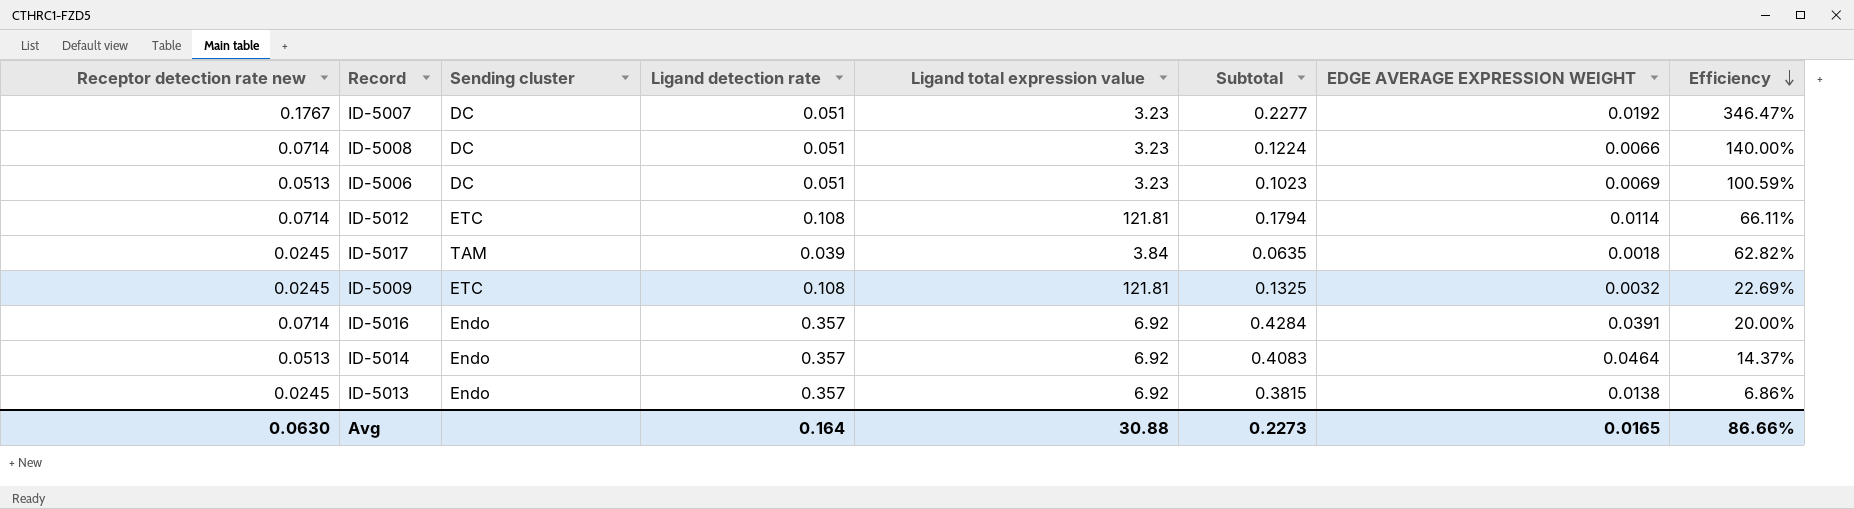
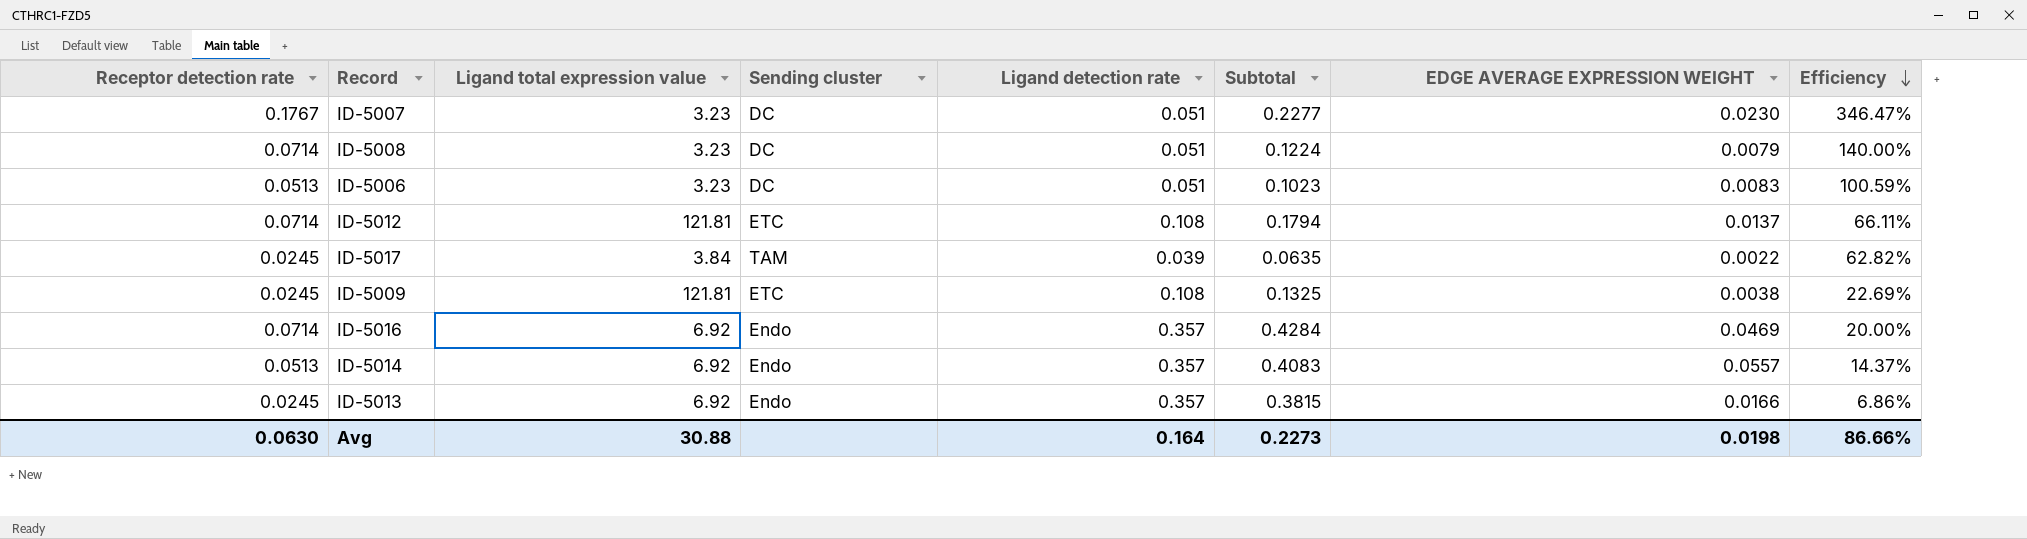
column name: Receptor detection rate new -> Receptor detection rate
column Ligand total expression value | position: 5 -> 3
ID-5007 | EDGE AVERAGE EXPRESSION WEIGHT: 0.0192 -> 0.0230
ID-5008 | EDGE AVERAGE EXPRESSION WEIGHT: 0.0066 -> 0.0079
ID-5006 | EDGE AVERAGE EXPRESSION WEIGHT: 0.0069 -> 0.0083
ID-5012 | EDGE AVERAGE EXPRESSION WEIGHT: 0.0114 -> 0.0137
ID-5017 | EDGE AVERAGE EXPRESSION WEIGHT: 0.0018 -> 0.0022
ID-5009 | EDGE AVERAGE EXPRESSION WEIGHT: 0.0032 -> 0.0038
ID-5016 | EDGE AVERAGE EXPRESSION WEIGHT: 0.0391 -> 0.0469
ID-5014 | EDGE AVERAGE EXPRESSION WEIGHT: 0.0464 -> 0.0557
ID-5013 | EDGE AVERAGE EXPRESSION WEIGHT: 0.0138 -> 0.0166
Avg | EDGE AVERAGE EXPRESSION WEIGHT: 0.0165 -> 0.0198

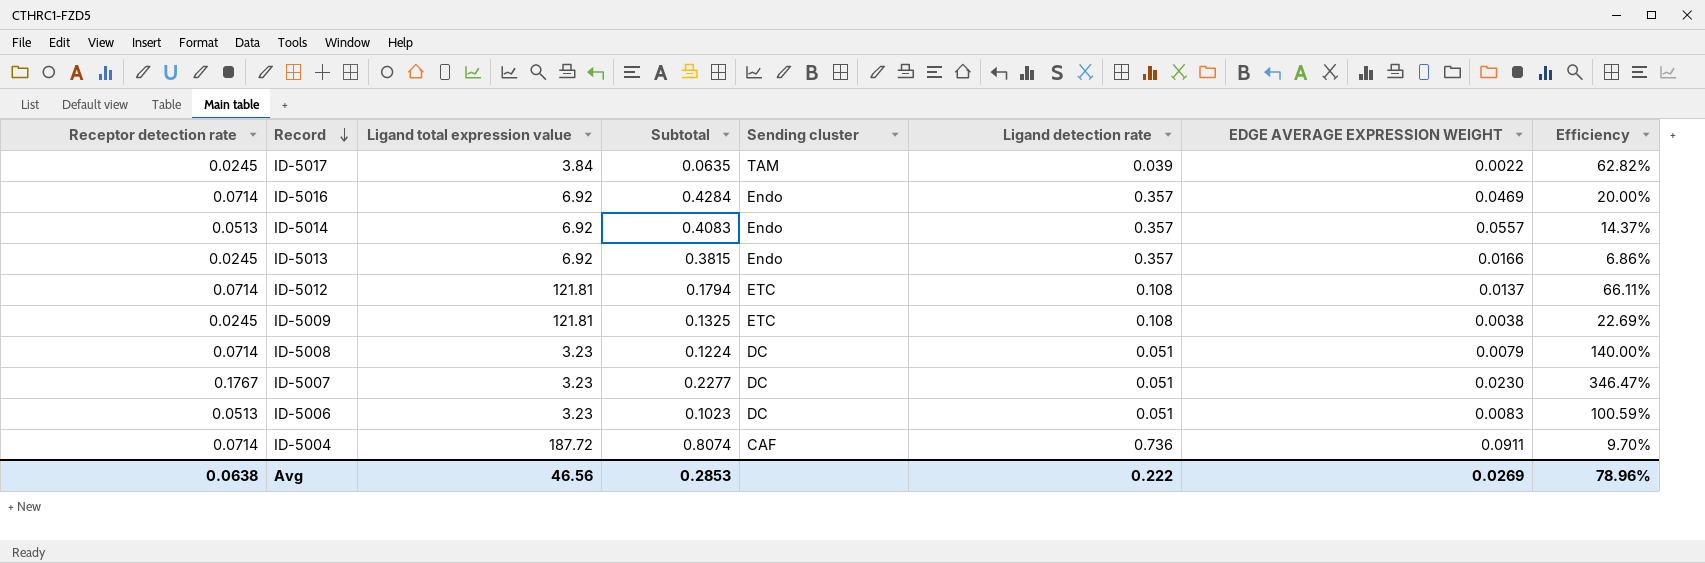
row order: Efficiency descending -> Record descending
column Subtotal | position: 6 -> 4
row ID-5004: none -> 0.0714 | 187.72 | 0.8074 | CAF | 0.736 | 0.0911 | 9.70%
Avg | Receptor detection rate: 0.0630 -> 0.0638
Avg | Ligand total expression value: 30.88 -> 46.56
Avg | Subtotal: 0.2273 -> 0.2853
Avg | Ligand detection rate: 0.164 -> 0.222
Avg | EDGE AVERAGE EXPRESSION WEIGHT: 0.0198 -> 0.0269
Avg | Efficiency: 86.66% -> 78.96%

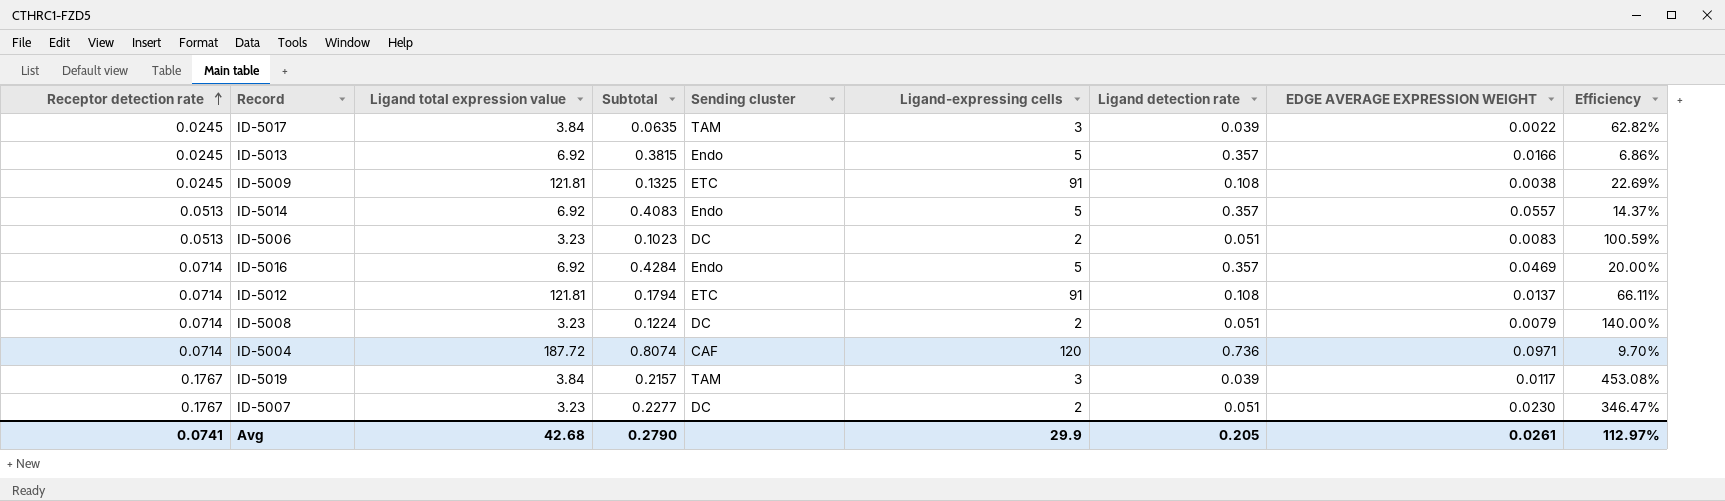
row order: Record descending -> Receptor detection rate ascending
column Ligand-expressing cells | position: none -> 6
ID-5004 | EDGE AVERAGE EXPRESSION WEIGHT: 0.0911 -> 0.0971
row ID-5019: none -> 0.1767 | 3.84 | 0.2157 | TAM | 3 | 0.039 | 0.0117 | 453.08%
Avg | Receptor detection rate: 0.0638 -> 0.0741
Avg | Ligand total expression value: 46.56 -> 42.68
Avg | Subtotal: 0.2853 -> 0.2790
Avg | Ligand detection rate: 0.222 -> 0.205
Avg | EDGE AVERAGE EXPRESSION WEIGHT: 0.0269 -> 0.0261
Avg | Efficiency: 78.96% -> 112.97%

